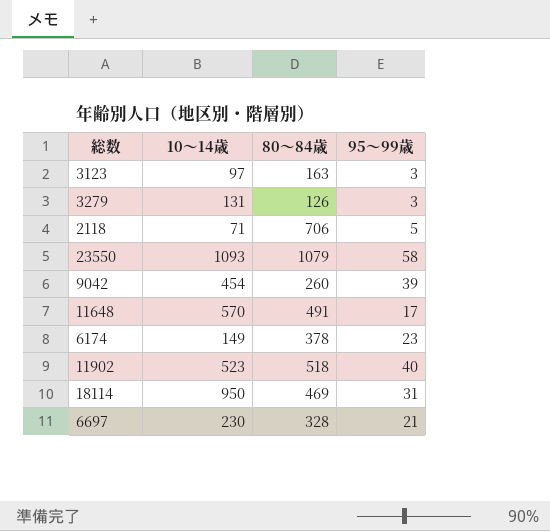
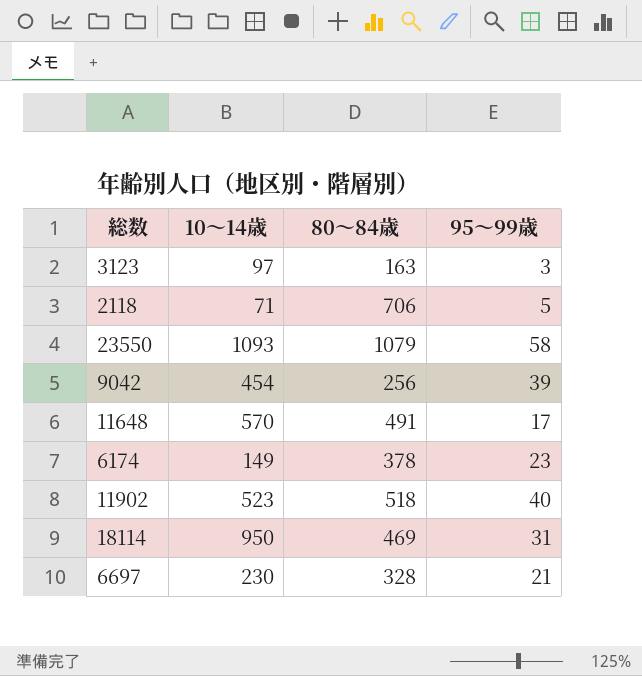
row 3279: 131 | 126 | 3 -> none
9042 | 80～84歳: 260 -> 256

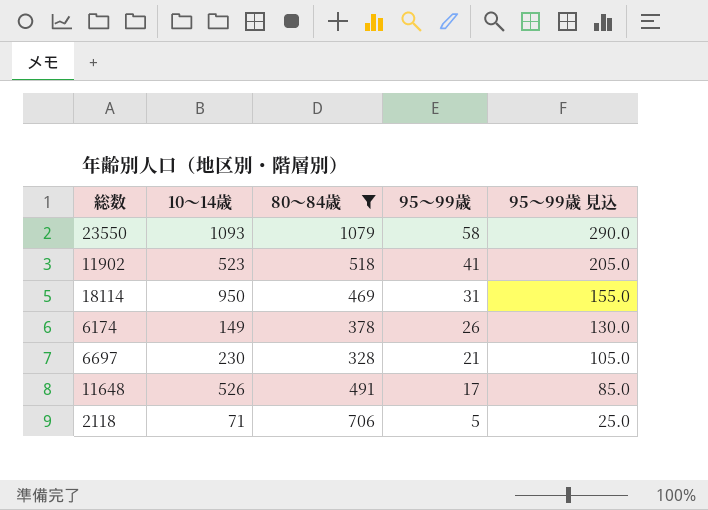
filter: none -> 80～84歳 >= 328
row order: none -> 95～99歳 descending
column 95～99歳 見込 | formula: none -> [95～99歳] * 5
11902 | 95～99歳: 40 -> 41
6174 | 95～99歳: 23 -> 26
11648 | 10～14歳: 570 -> 526

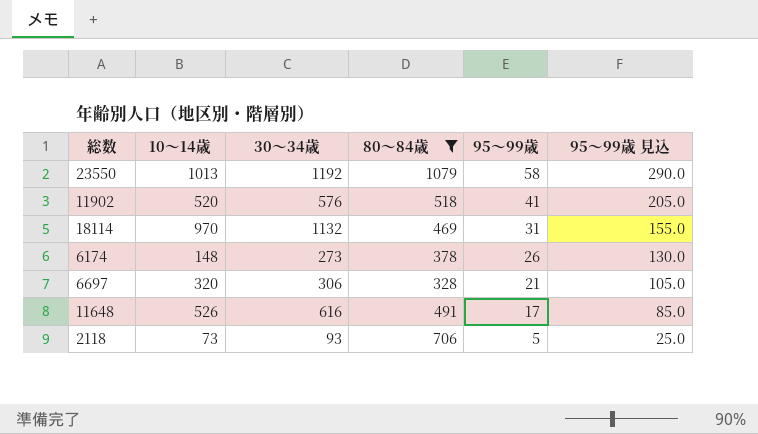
column 30～34歳 | position: none -> 3
23550 | 10～14歳: 1093 -> 1013
11902 | 10～14歳: 523 -> 520
18114 | 10～14歳: 950 -> 970
6174 | 10～14歳: 149 -> 148
6697 | 10～14歳: 230 -> 320
2118 | 10～14歳: 71 -> 73

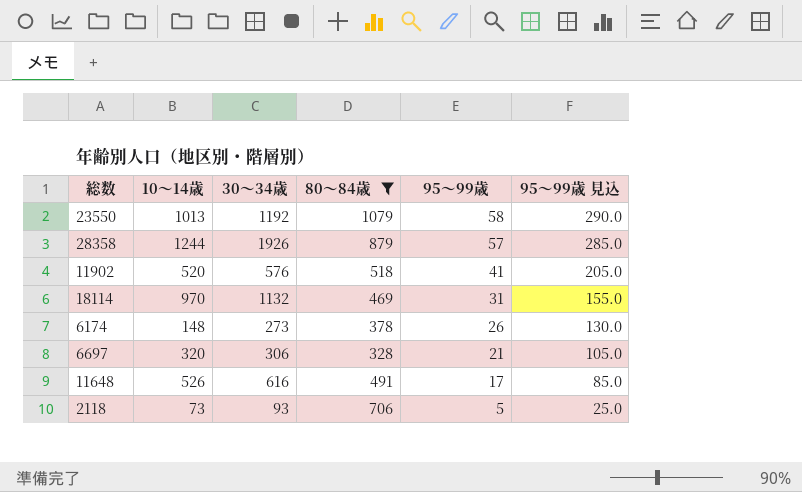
row 28358: none -> 1244 | 1926 | 879 | 57 | 285.0

